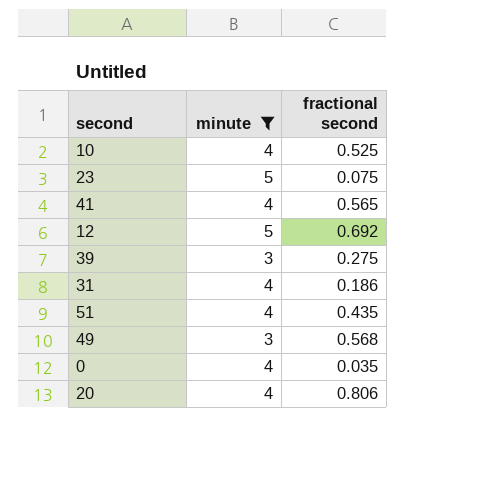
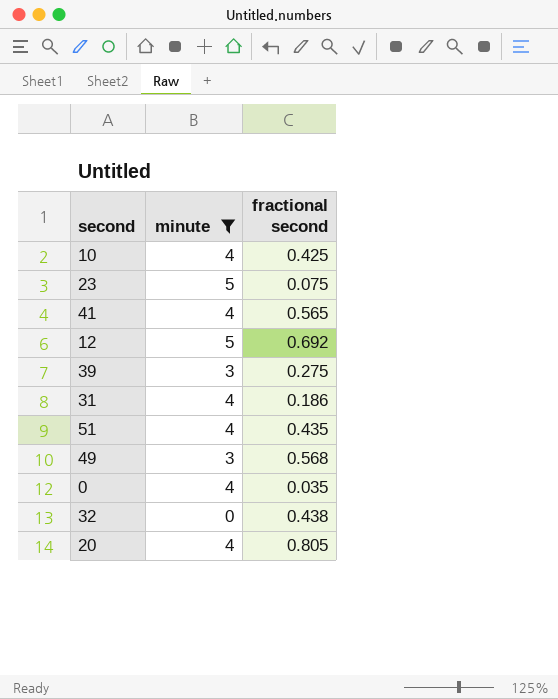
10 | fractional second: 0.525 -> 0.425
row 32: none -> 0 | 0.438
20 | fractional second: 0.806 -> 0.805

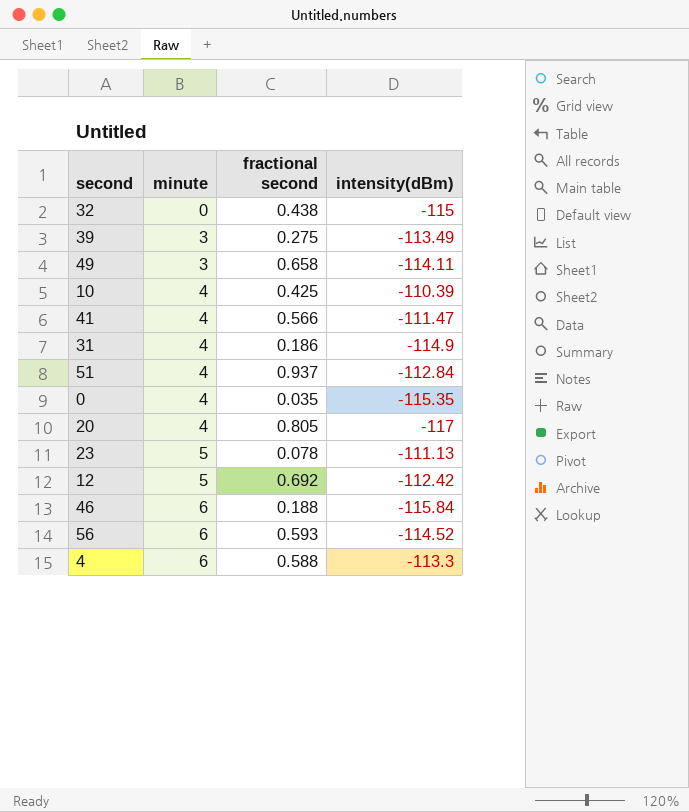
filter: minute != 6 -> none
row order: none -> minute ascending
column intensity(dBm) | position: none -> 4
49 | fractional second: 0.568 -> 0.658
41 | fractional second: 0.565 -> 0.566
51 | fractional second: 0.435 -> 0.937
23 | fractional second: 0.075 -> 0.078

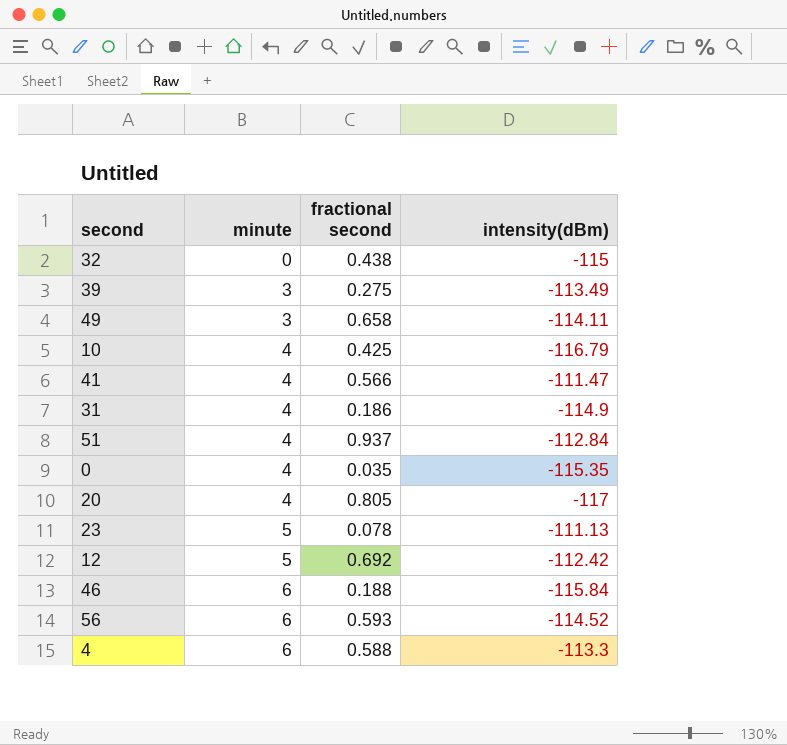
10 | intensity(dBm): -110.39 -> -116.79

